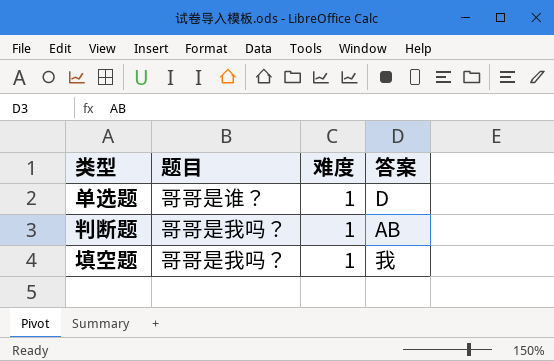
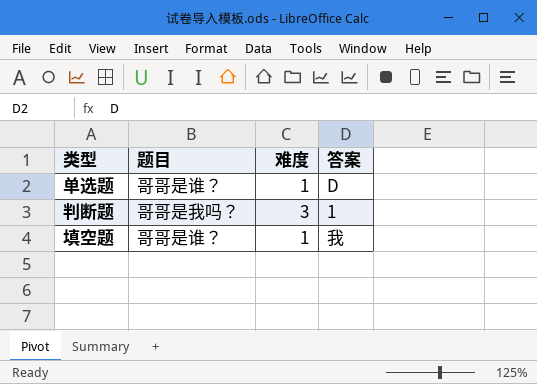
判断题 | 难度: 1 -> 3
判断题 | 答案: AB -> 1
填空题 | 题目: 哥哥是我吗？ -> 哥哥是谁？

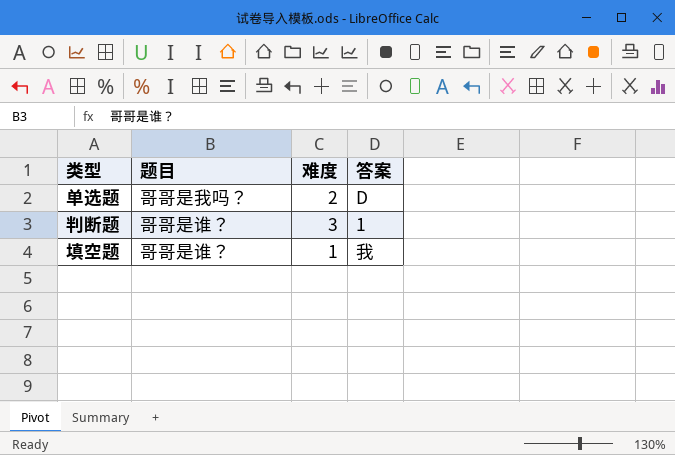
单选题 | 题目: 哥哥是谁？ -> 哥哥是我吗？
单选题 | 难度: 1 -> 2
判断题 | 题目: 哥哥是我吗？ -> 哥哥是谁？

